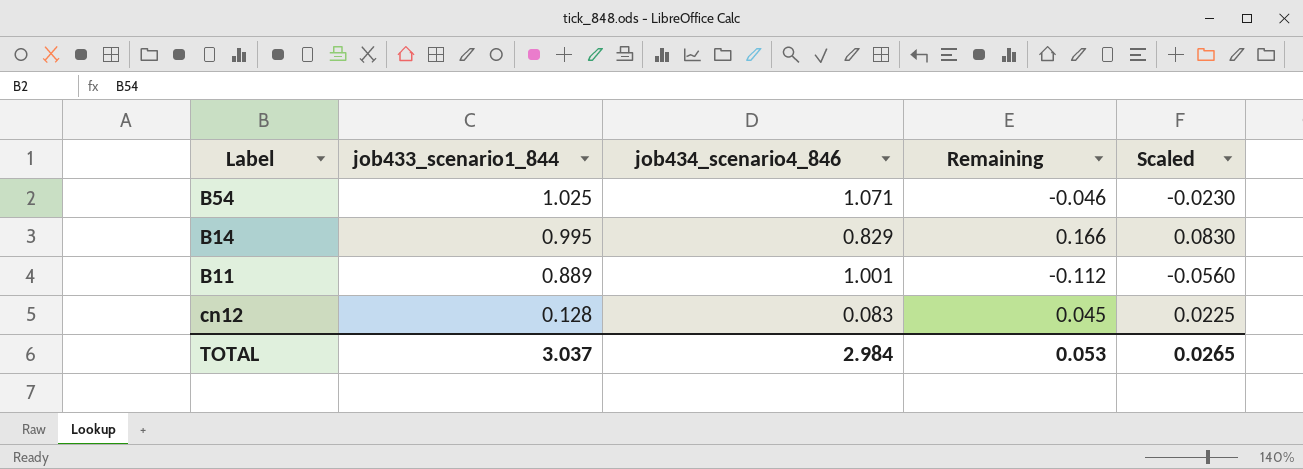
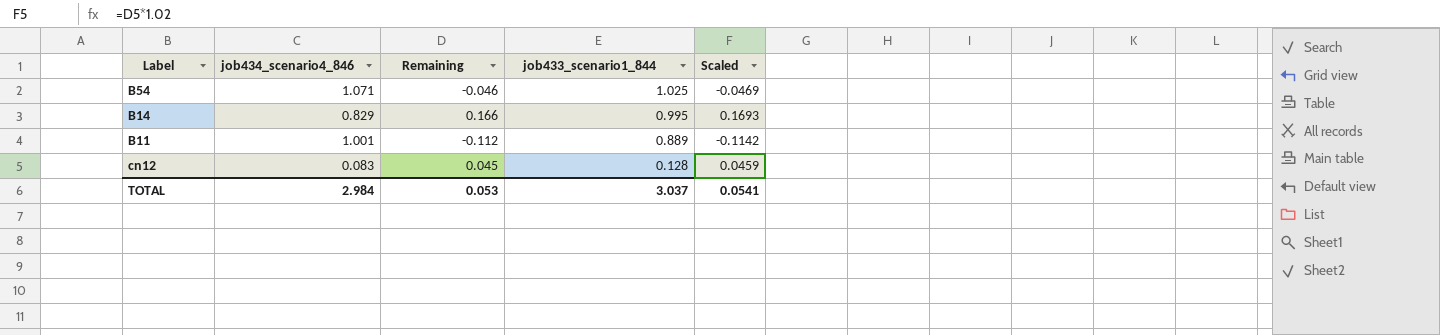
column job433_scenario1_844 | position: 2 -> 4
column Scaled | formula: [Remaining] * 0.5 -> [Remaining] * 1.02
TOTAL | Scaled: 0.0265 -> 0.0541

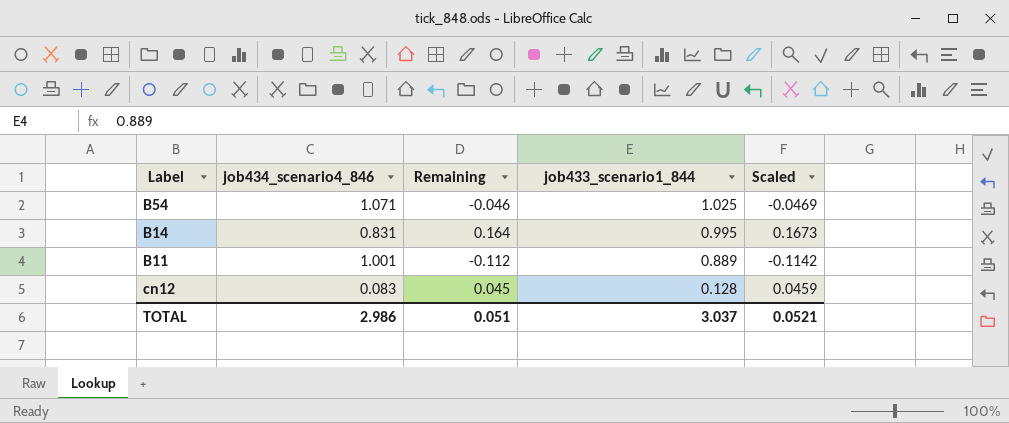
B14 | job434_scenario4_846: 0.829 -> 0.831
B14 | Remaining: 0.166 -> 0.164
B14 | Scaled: 0.1693 -> 0.1673
TOTAL | job434_scenario4_846: 2.984 -> 2.986
TOTAL | Remaining: 0.053 -> 0.051
TOTAL | Scaled: 0.0541 -> 0.0521

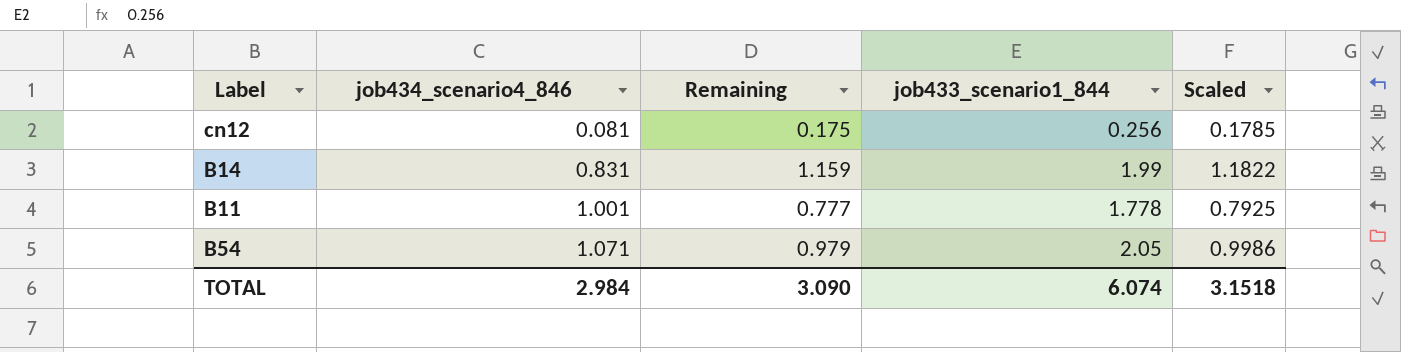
row order: job433_scenario1_844 descending -> job434_scenario4_846 ascending
cn12 | job434_scenario4_846: 0.083 -> 0.081
cn12 | Remaining: 0.045 -> 0.175
cn12 | job433_scenario1_844: 0.128 -> 0.256
cn12 | Scaled: 0.0459 -> 0.1785
B14 | Remaining: 0.164 -> 1.159
B14 | job433_scenario1_844: 0.995 -> 1.99
B14 | Scaled: 0.1673 -> 1.1822
B11 | Remaining: -0.112 -> 0.777
B11 | job433_scenario1_844: 0.889 -> 1.778
B11 | Scaled: -0.1142 -> 0.7925
B54 | Remaining: -0.046 -> 0.979
B54 | job433_scenario1_844: 1.025 -> 2.05
B54 | Scaled: -0.0469 -> 0.9986
TOTAL | job434_scenario4_846: 2.986 -> 2.984
TOTAL | Remaining: 0.051 -> 3.090
TOTAL | job433_scenario1_844: 3.037 -> 6.074
TOTAL | Scaled: 0.0521 -> 3.1518

